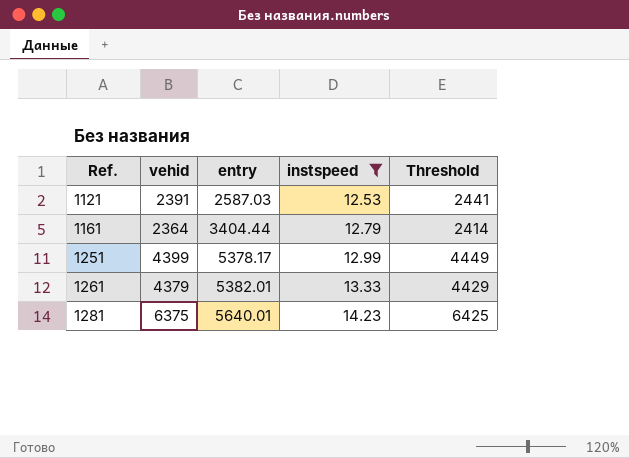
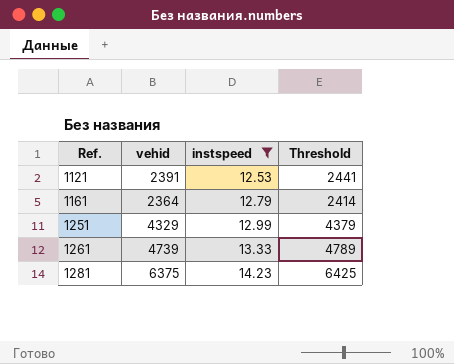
column entry | position: 3 -> none
1251 | vehid: 4399 -> 4329
1251 | Threshold: 4449 -> 4379
1261 | vehid: 4379 -> 4739
1261 | Threshold: 4429 -> 4789

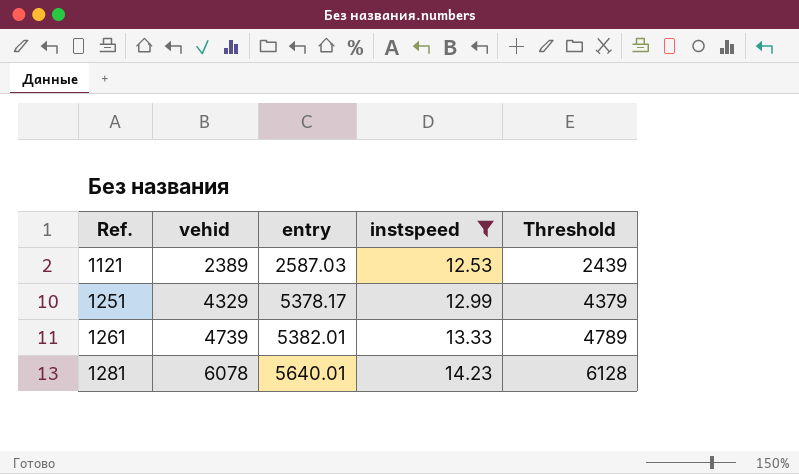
column entry | position: none -> 3
row 1161: 2364 | 12.79 | 2414 -> none
1121 | vehid: 2391 -> 2389
1121 | Threshold: 2441 -> 2439
1281 | vehid: 6375 -> 6078
1281 | Threshold: 6425 -> 6128

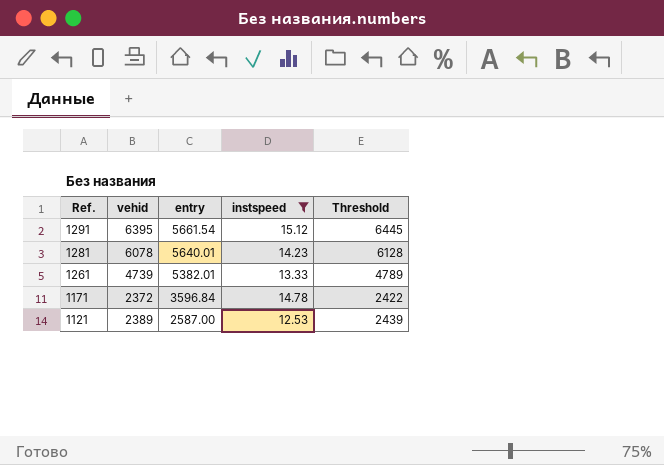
row order: Ref. ascending -> Ref. descending
row 1251: 4329 | 5378.17 | 12.99 | 4379 -> none
row 1291: none -> 6395 | 5661.54 | 15.12 | 6445
row 1171: none -> 2372 | 3596.84 | 14.78 | 2422
1121 | entry: 2587.03 -> 2587.00

